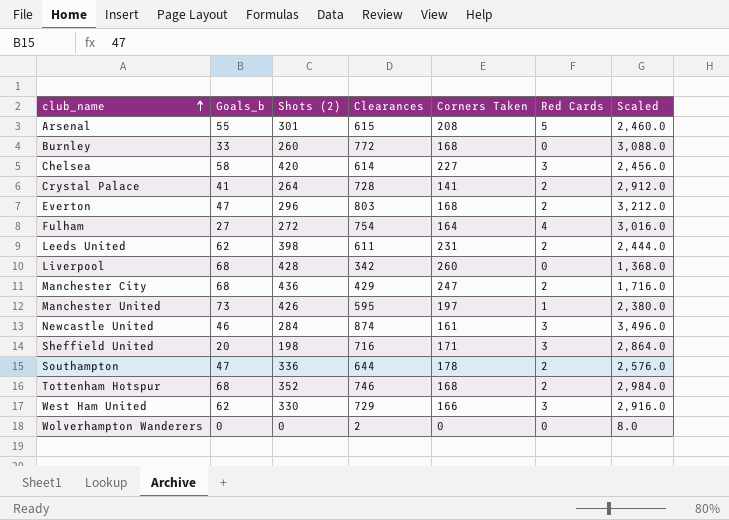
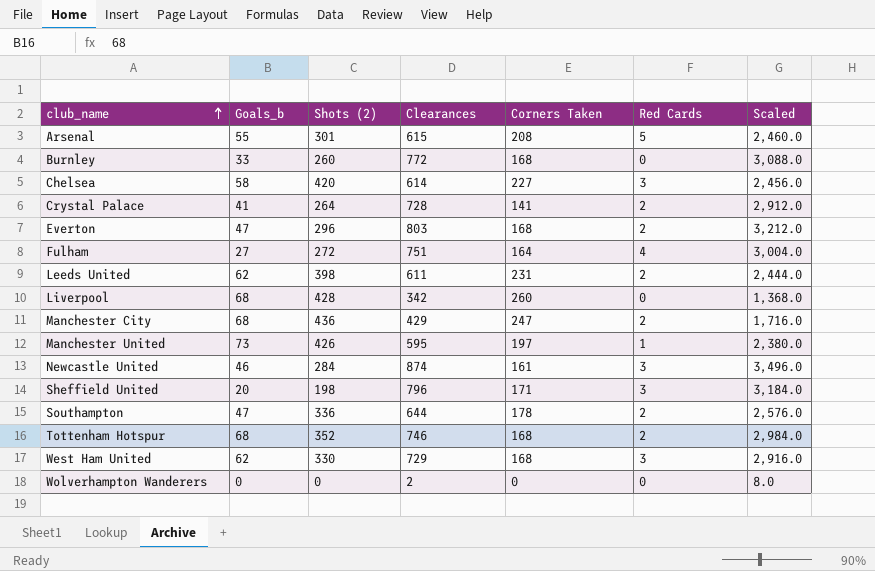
Fulham | Clearances: 754 -> 751
Fulham | Scaled: 3,016.0 -> 3,004.0
Sheffield United | Clearances: 716 -> 796
Sheffield United | Scaled: 2,864.0 -> 3,184.0
West Ham United | Corners Taken: 166 -> 168

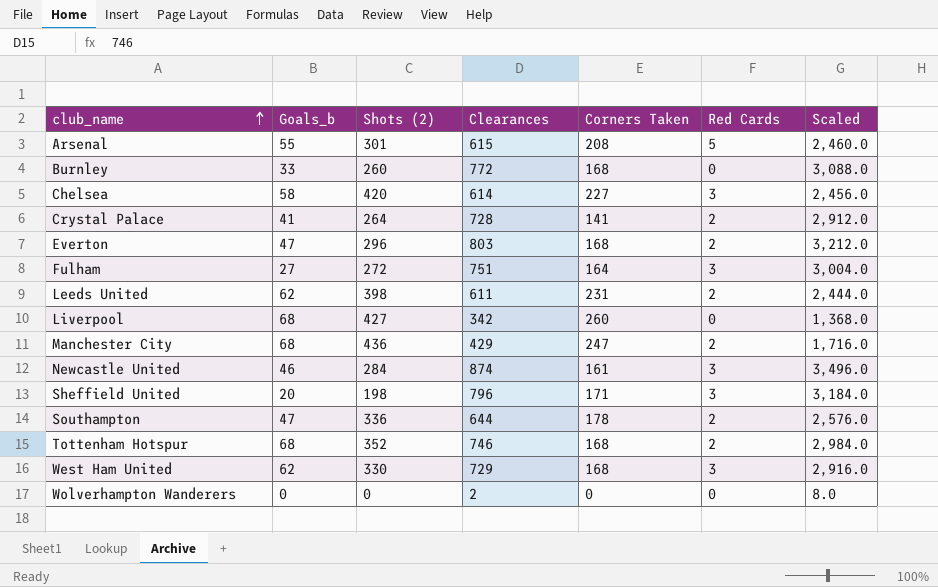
row Manchester United: 73 | 426 | 595 | 197 | 1 | 2,380.0 -> none
Fulham | Red Cards: 4 -> 3
Liverpool | Shots (2): 428 -> 427

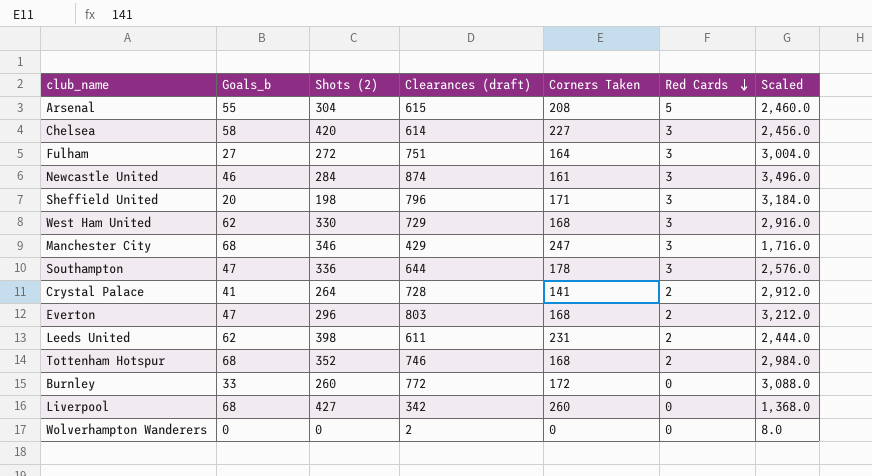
row order: club_name ascending -> Red Cards descending
column name: Clearances -> Clearances (draft)
Arsenal | Shots (2): 301 -> 304
Manchester City | Shots (2): 436 -> 346
Manchester City | Red Cards: 2 -> 3
Southampton | Red Cards: 2 -> 3
Burnley | Corners Taken: 168 -> 172

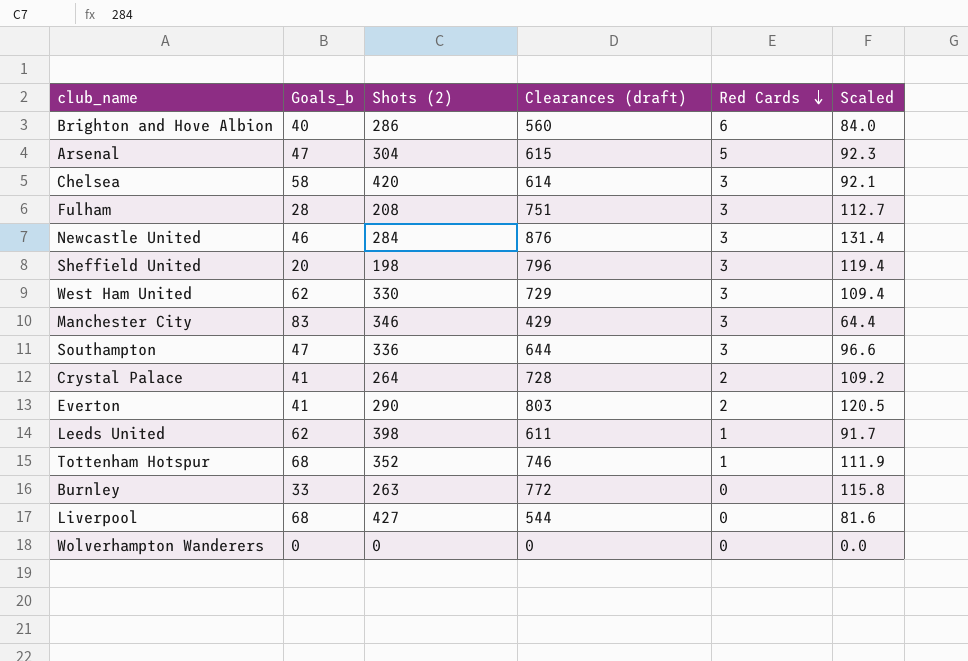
column Corners Taken | position: 5 -> none
column Scaled | formula: [Clearances (draft)] * 4 -> [Clearances (draft)] * 0.15
row Brighton and Hove Albion: none -> 40 | 286 | 560 | 6 | 84.0
Arsenal | Goals_b: 55 -> 47
Fulham | Goals_b: 27 -> 28
Fulham | Shots (2): 272 -> 208
Newcastle United | Clearances (draft): 874 -> 876
Manchester City | Goals_b: 68 -> 83
Everton | Goals_b: 47 -> 41
Everton | Shots (2): 296 -> 290
Leeds United | Red Cards: 2 -> 1
Tottenham Hotspur | Red Cards: 2 -> 1
Burnley | Shots (2): 260 -> 263
Liverpool | Clearances (draft): 342 -> 544
Wolverhampton Wanderers | Clearances (draft): 2 -> 0

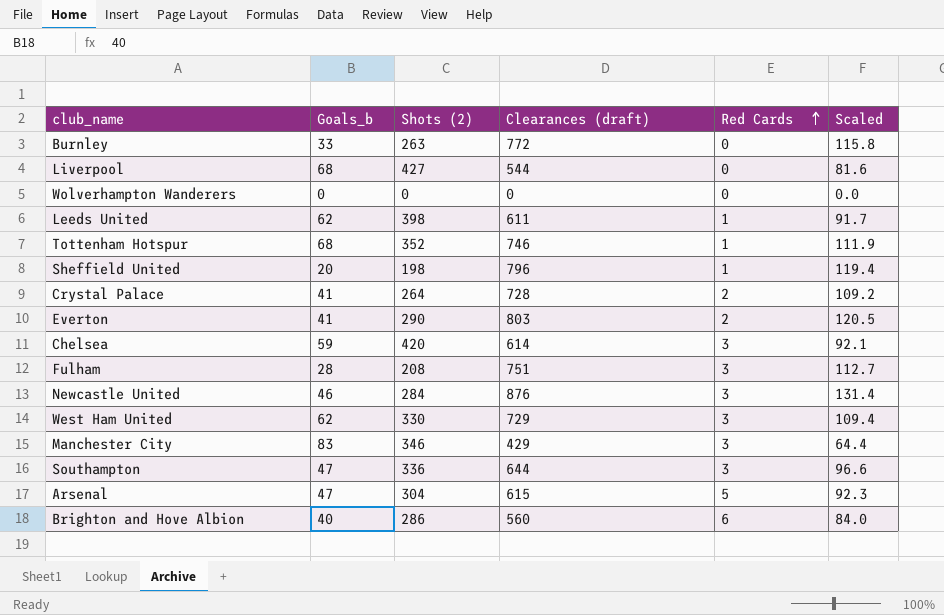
row order: Red Cards descending -> Red Cards ascending
Sheffield United | Red Cards: 3 -> 1
Chelsea | Goals_b: 58 -> 59

